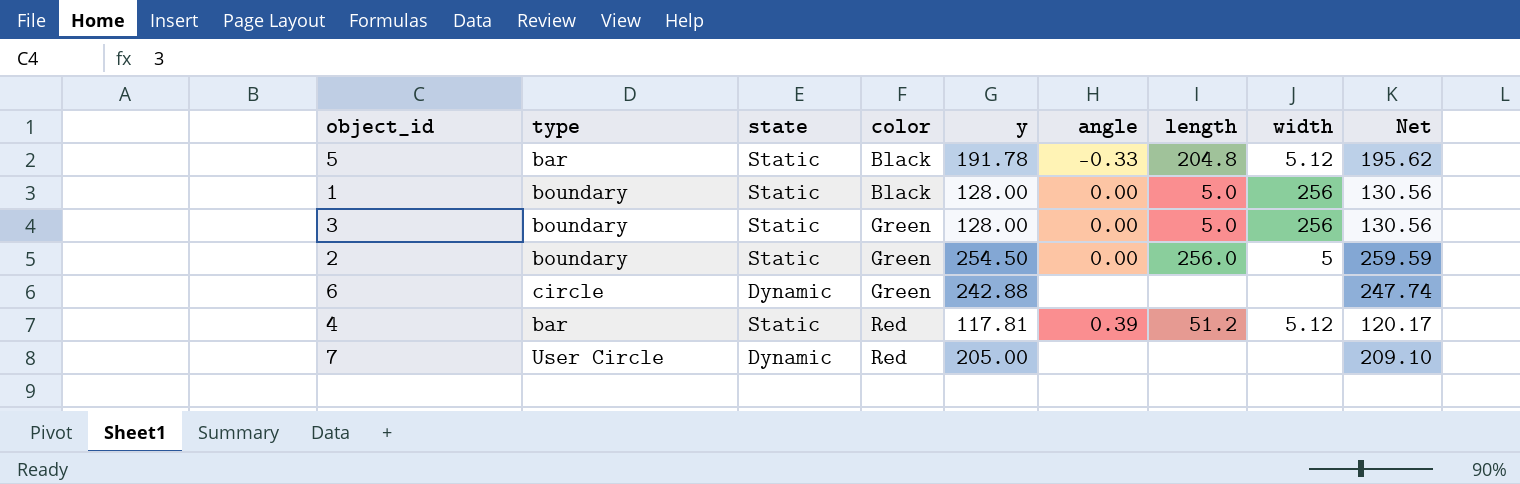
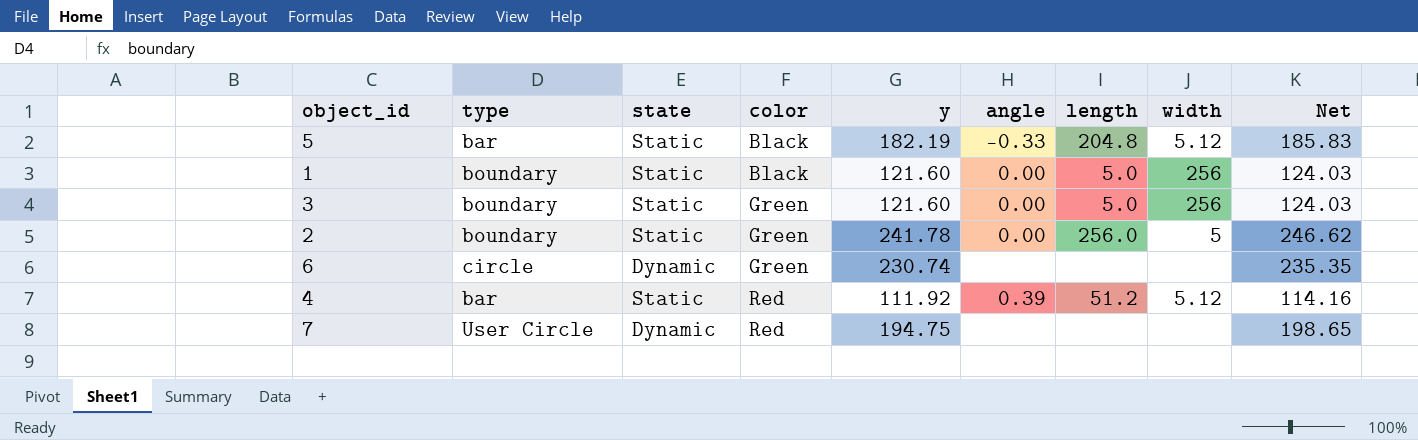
5 | y: 191.78 -> 182.19
5 | Net: 195.62 -> 185.83
1 | y: 128.00 -> 121.60
1 | Net: 130.56 -> 124.03
3 | y: 128.00 -> 121.60
3 | Net: 130.56 -> 124.03
2 | y: 254.50 -> 241.78
2 | Net: 259.59 -> 246.62
6 | y: 242.88 -> 230.74
6 | Net: 247.74 -> 235.35
4 | y: 117.81 -> 111.92
4 | Net: 120.17 -> 114.16
7 | y: 205.00 -> 194.75
7 | Net: 209.10 -> 198.65

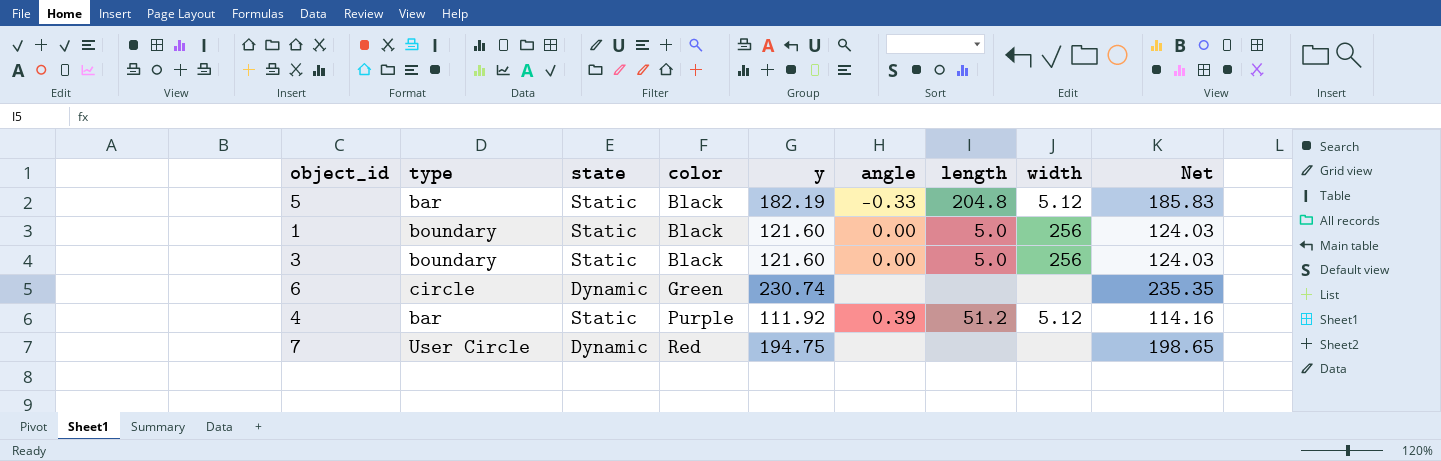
row 2: boundary | Static | Green | 241.78 | 0.00 | 256.0 | 5 | 246.62 -> none
3 | color: Green -> Black
4 | color: Red -> Purple

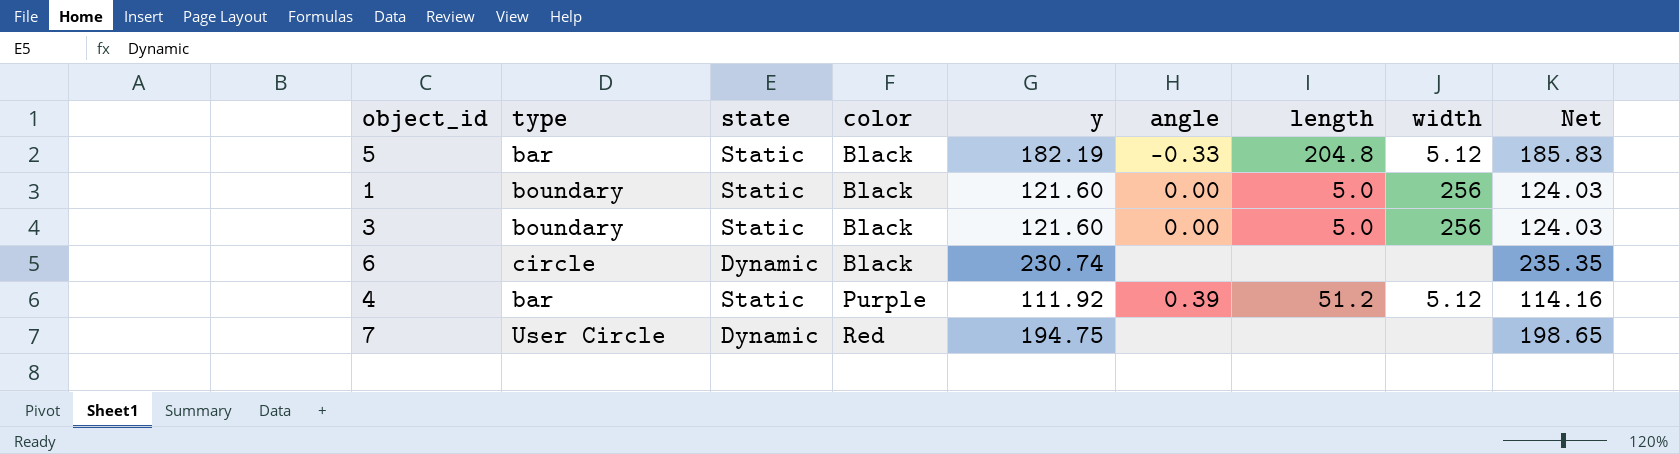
6 | color: Green -> Black

